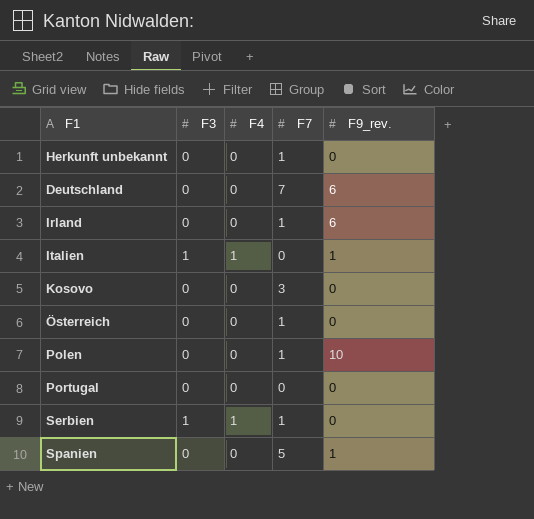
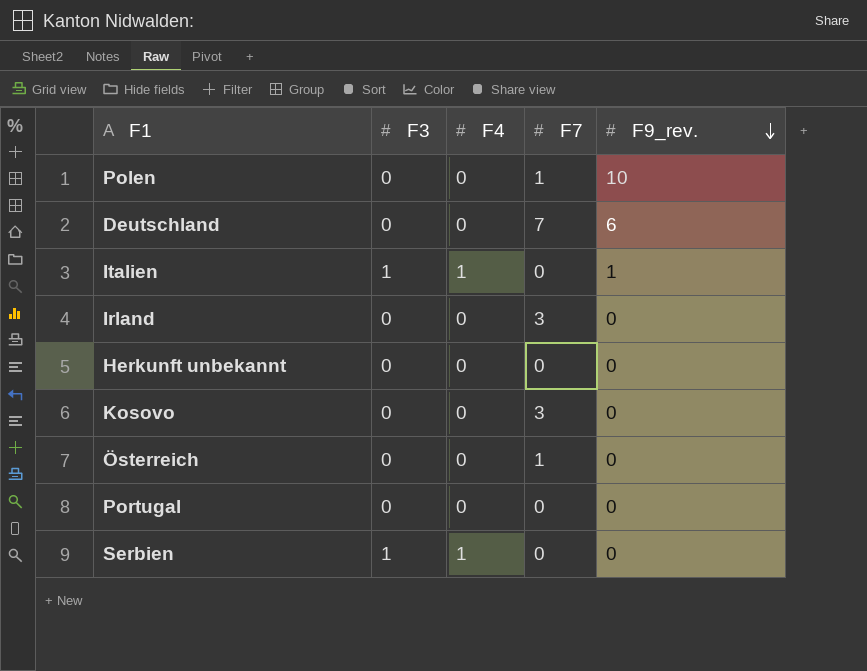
row order: none -> F9_rev. descending
row Spanien: 0 | 0 | 5 | 1 -> none
Irland | F7: 1 -> 3
Irland | F9_rev.: 6 -> 0
Herkunft unbekannt | F7: 1 -> 0
Serbien | F7: 1 -> 0

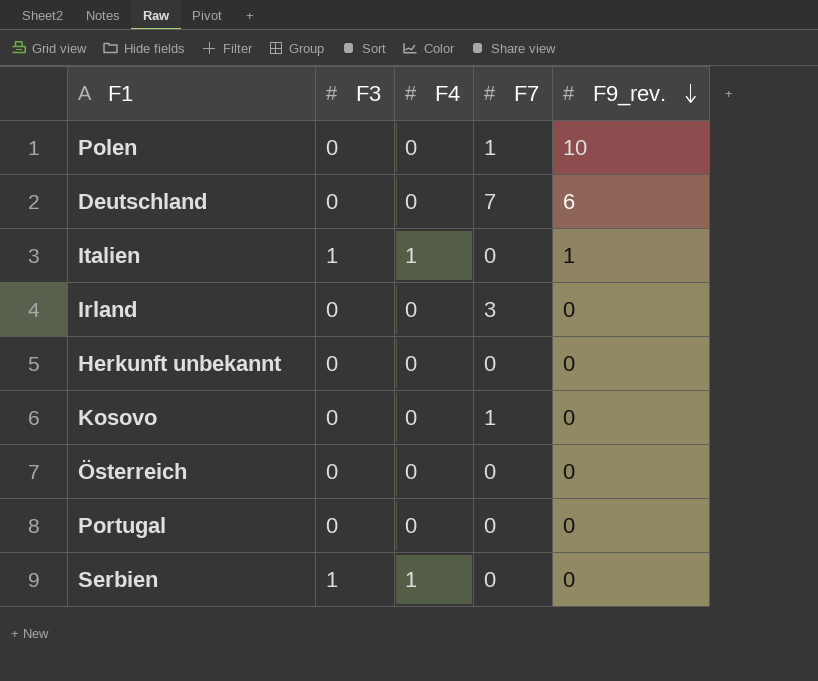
Kosovo | F7: 3 -> 1
Österreich | F7: 1 -> 0

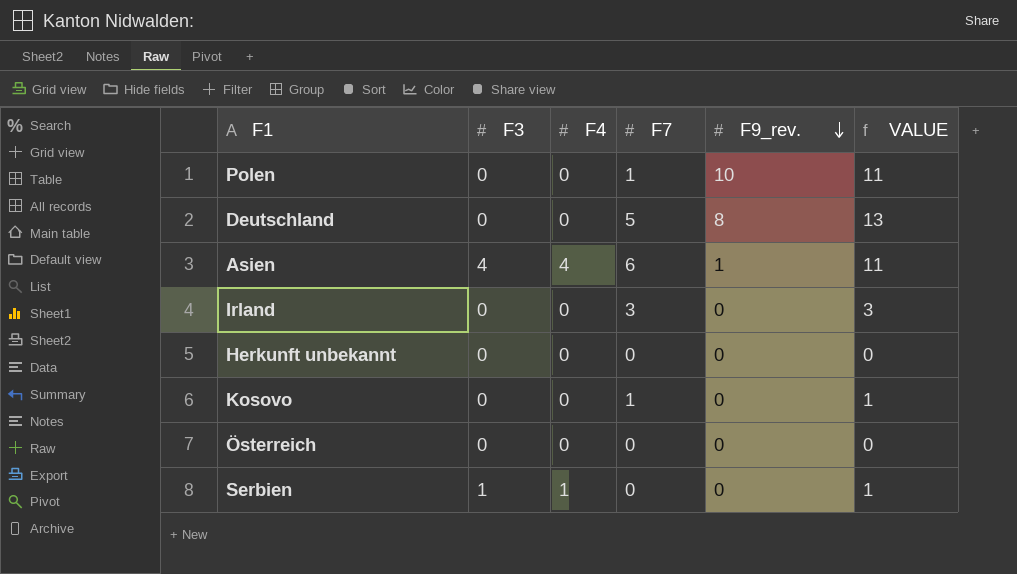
column VALUE | formula: none -> [F4] + [F7] + [F9_rev.]
row Italien: 1 | 1 | 0 | 1 -> none
row Portugal: 0 | 0 | 0 | 0 -> none
Deutschland | F7: 7 -> 5
Deutschland | F9_rev.: 6 -> 8
row Asien: none -> 4 | 4 | 6 | 1 | 11

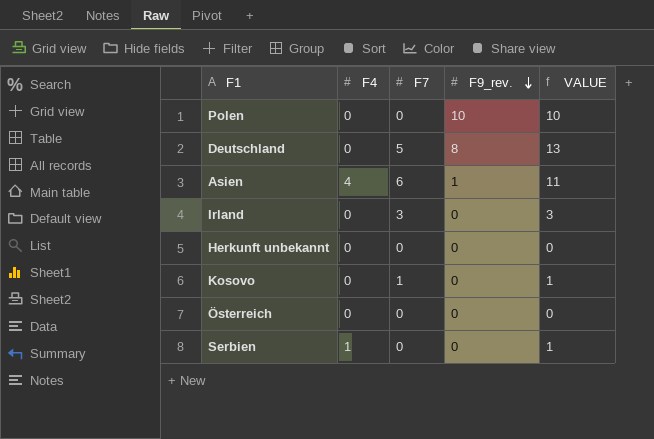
column F3 | position: 2 -> none
Polen | F7: 1 -> 0
Polen | VALUE: 11 -> 10

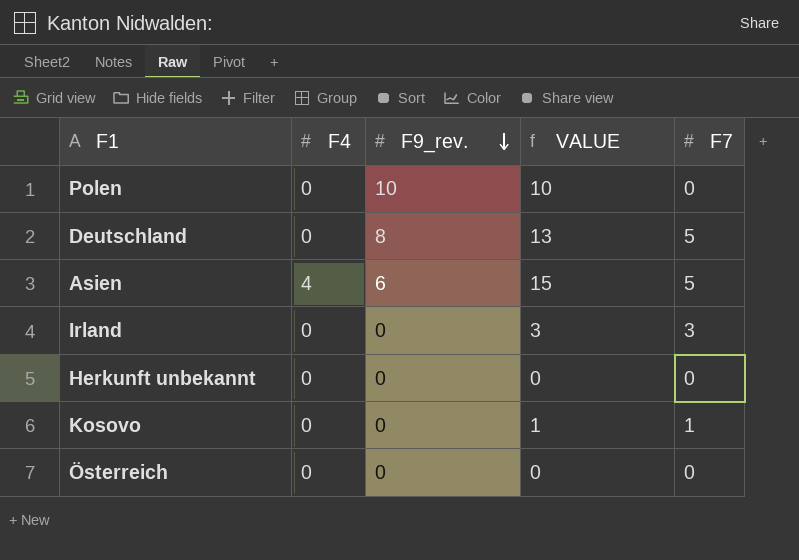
column F7 | position: 3 -> 5
row Serbien: 1 | 0 | 0 | 1 -> none
Asien | F9_rev.: 1 -> 6
Asien | VALUE: 11 -> 15
Asien | F7: 6 -> 5

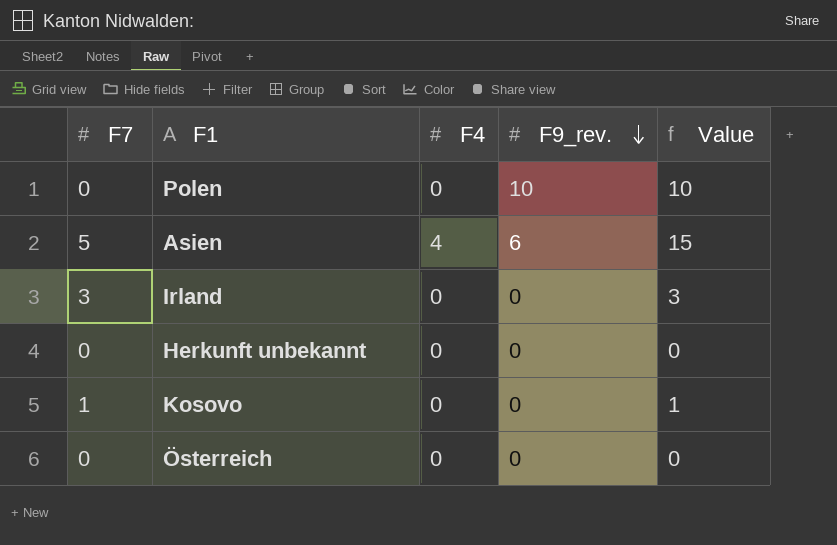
column F7 | position: 5 -> 1
column name: VALUE -> Value
row Deutschland: 0 | 8 | 13 | 5 -> none

